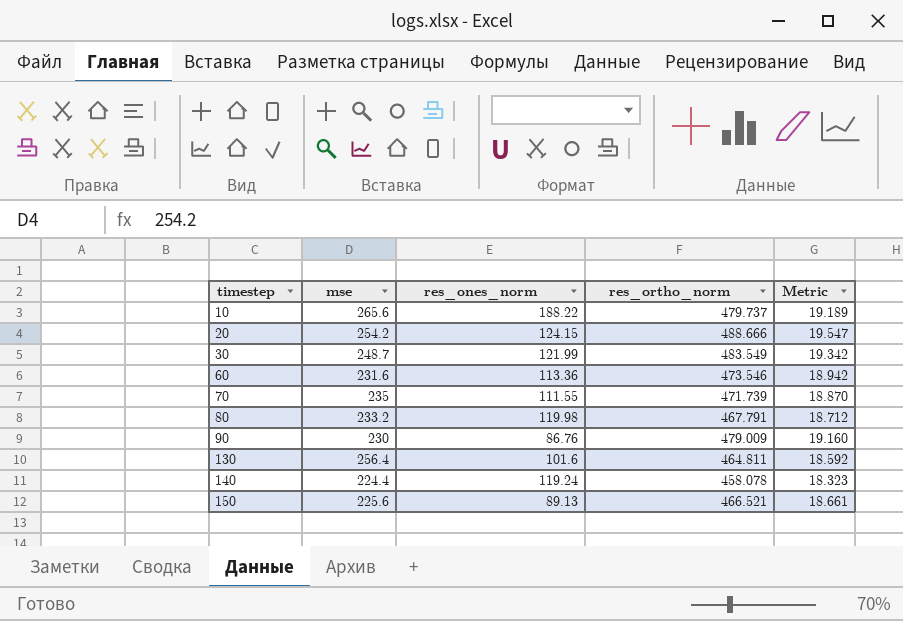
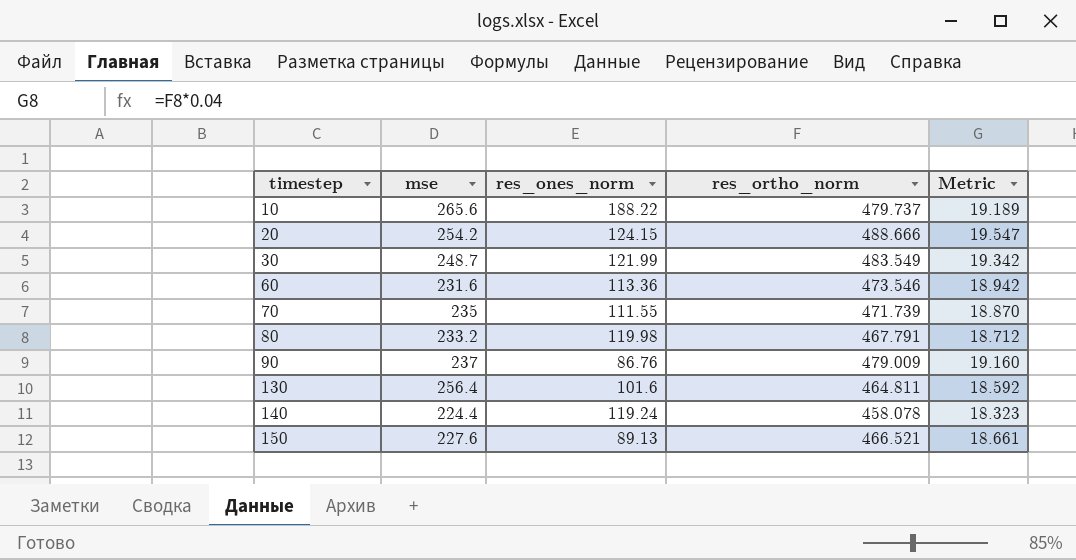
90 | mse: 230 -> 237
150 | mse: 225.6 -> 227.6

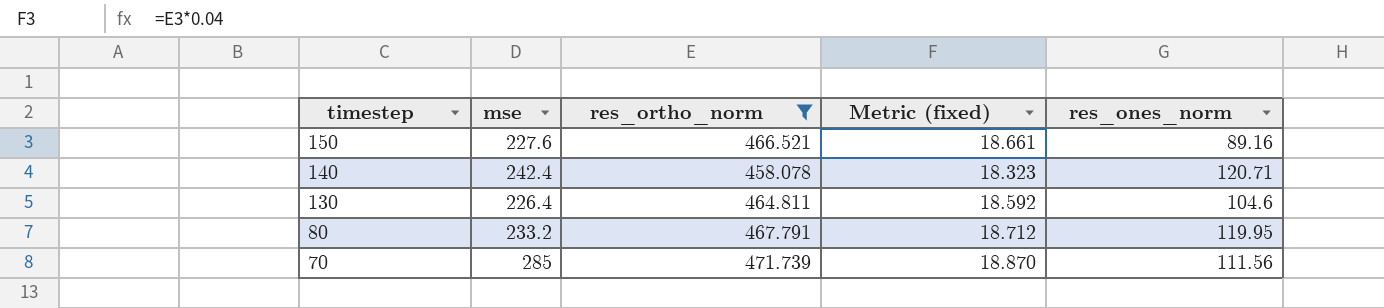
filter: none -> res_ortho_norm <= 471.739
row order: timestep ascending -> timestep descending
column name: Metric -> Metric (fixed)
column res_ones_norm | position: 3 -> 5
150 | res_ones_norm: 89.13 -> 89.16
140 | mse: 224.4 -> 242.4
140 | res_ones_norm: 119.24 -> 120.71
130 | mse: 256.4 -> 226.4
130 | res_ones_norm: 101.6 -> 104.6
80 | res_ones_norm: 119.98 -> 119.95
70 | mse: 235 -> 285
70 | res_ones_norm: 111.55 -> 111.56

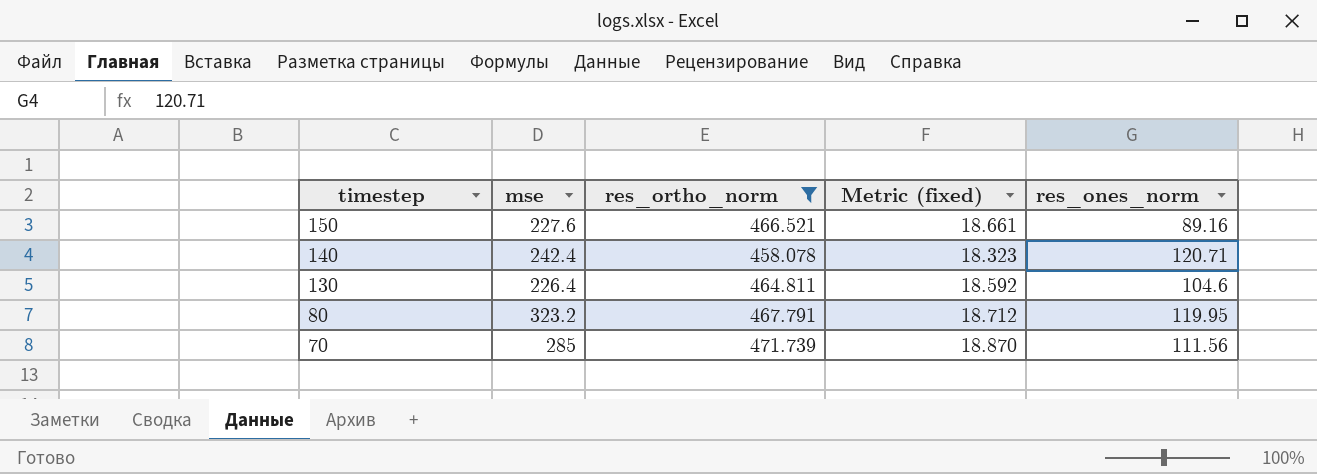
80 | mse: 233.2 -> 323.2

